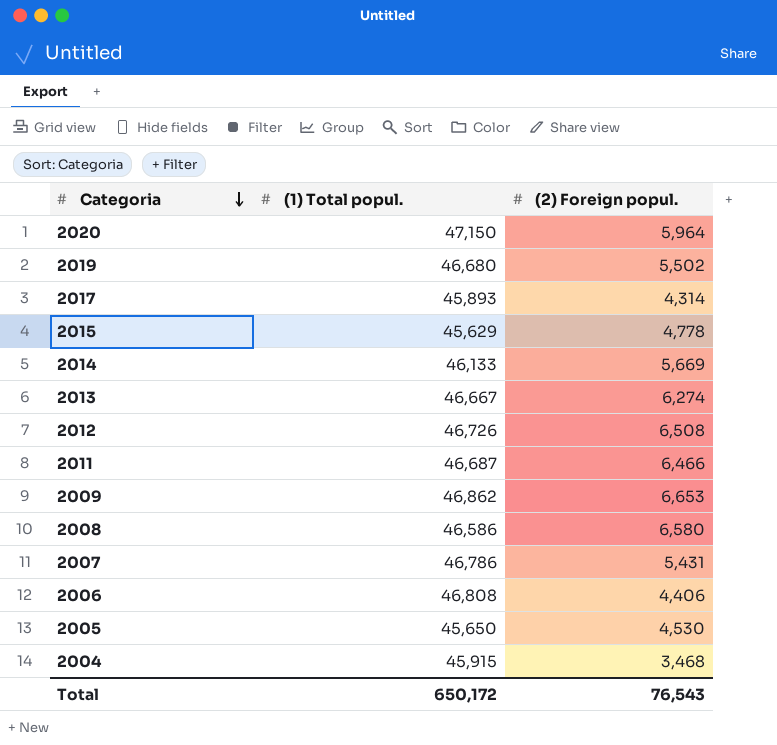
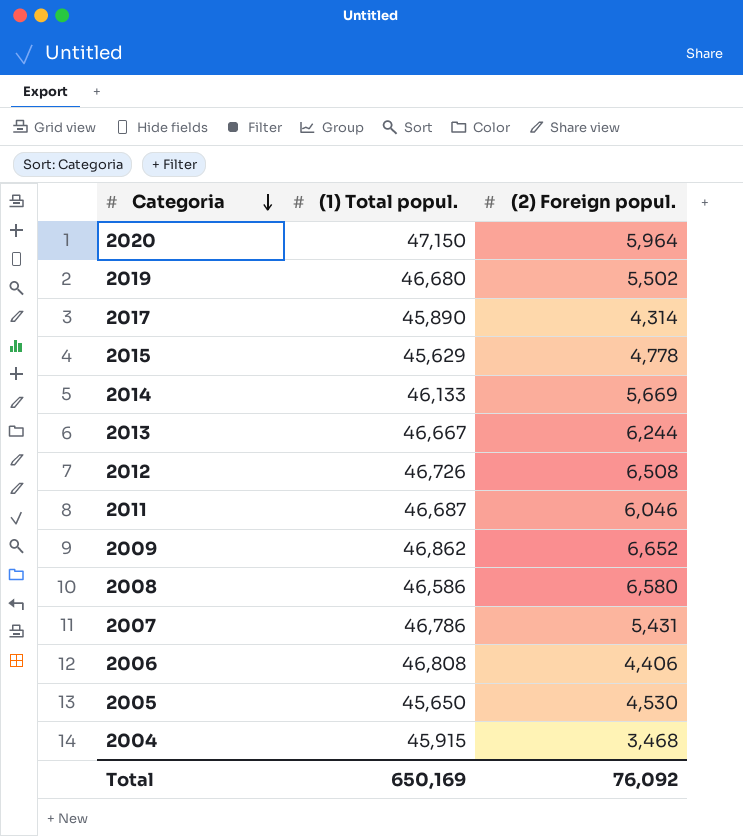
2017 | (1) Total popul.: 45,893 -> 45,890
2013 | (2) Foreign popul.: 6,274 -> 6,244
2011 | (2) Foreign popul.: 6,466 -> 6,046
2009 | (2) Foreign popul.: 6,653 -> 6,652
Total | (1) Total popul.: 650,172 -> 650,169
Total | (2) Foreign popul.: 76,543 -> 76,092

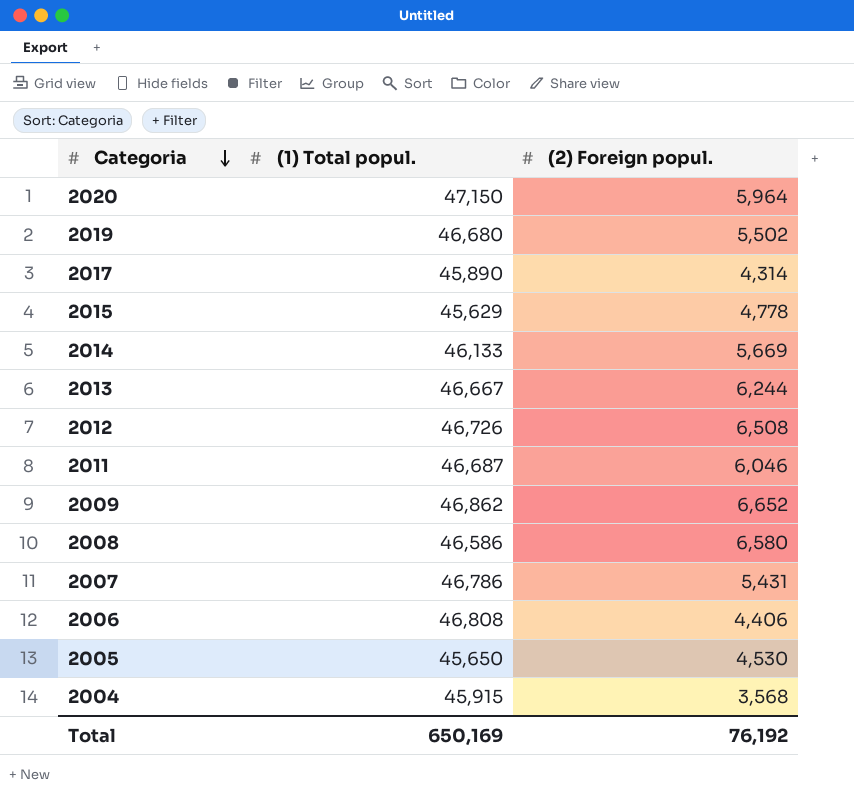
2004 | (2) Foreign popul.: 3,468 -> 3,568
Total | (2) Foreign popul.: 76,092 -> 76,192

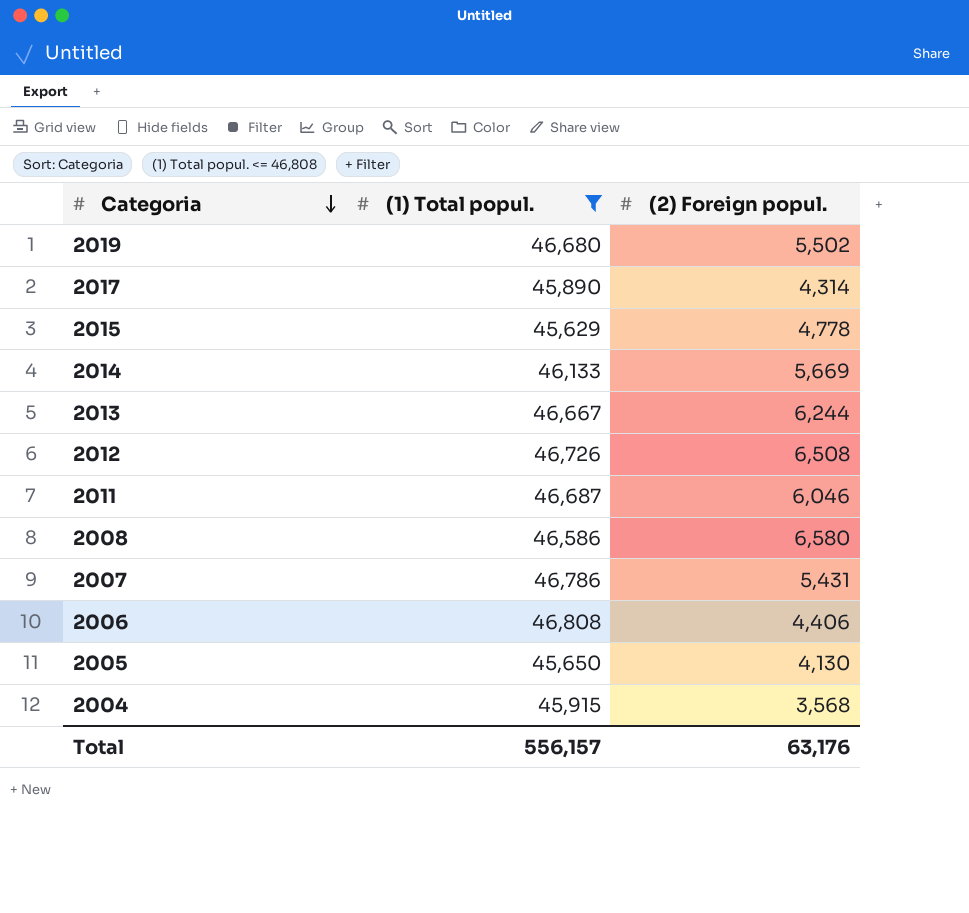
filter: none -> (1) Total popul. <= 46,808
2005 | (2) Foreign popul.: 4,530 -> 4,130
Total | (1) Total popul.: 650,169 -> 556,157
Total | (2) Foreign popul.: 76,192 -> 63,176

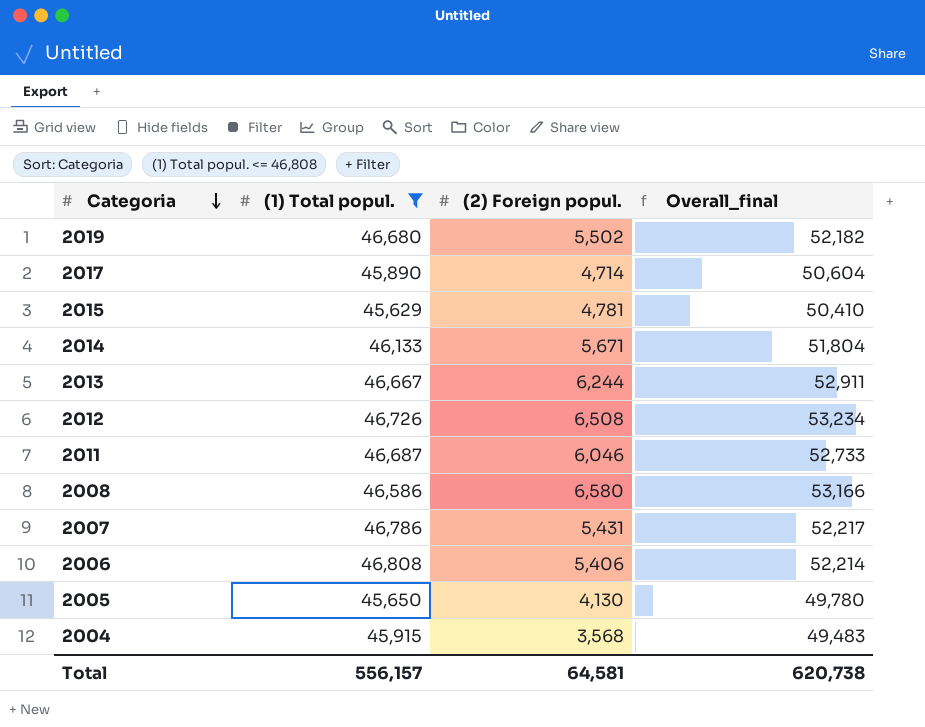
column Overall_final | formula: none -> [(1) Total popul.] + [(2) Foreign popul.]
2017 | (2) Foreign popul.: 4,314 -> 4,714
2015 | (2) Foreign popul.: 4,778 -> 4,781
2014 | (2) Foreign popul.: 5,669 -> 5,671
2006 | (2) Foreign popul.: 4,406 -> 5,406
Total | (2) Foreign popul.: 63,176 -> 64,581

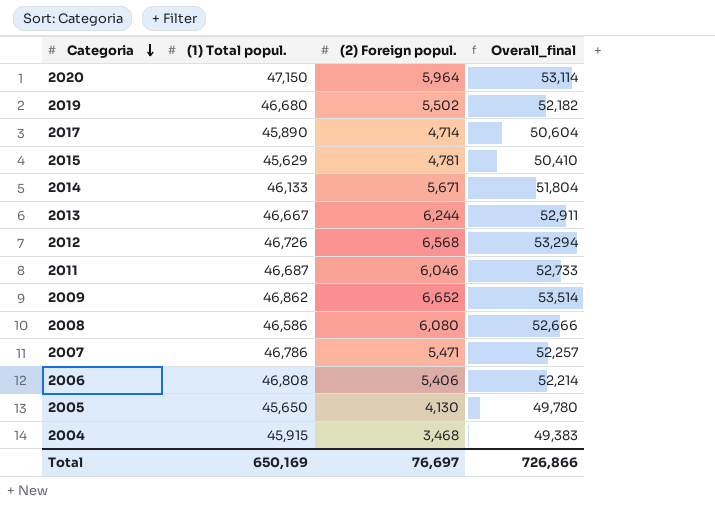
filter: (1) Total popul. <= 46,808 -> none
2012 | (2) Foreign popul.: 6,508 -> 6,568
2012 | Overall_final: 53,234 -> 53,294
2008 | (2) Foreign popul.: 6,580 -> 6,080
2008 | Overall_final: 53,166 -> 52,666
2007 | (2) Foreign popul.: 5,431 -> 5,471
2007 | Overall_final: 52,217 -> 52,257
2004 | (2) Foreign popul.: 3,568 -> 3,468
2004 | Overall_final: 49,483 -> 49,383
Total | (1) Total popul.: 556,157 -> 650,169
Total | (2) Foreign popul.: 64,581 -> 76,697
Total | Overall_final: 620,738 -> 726,866

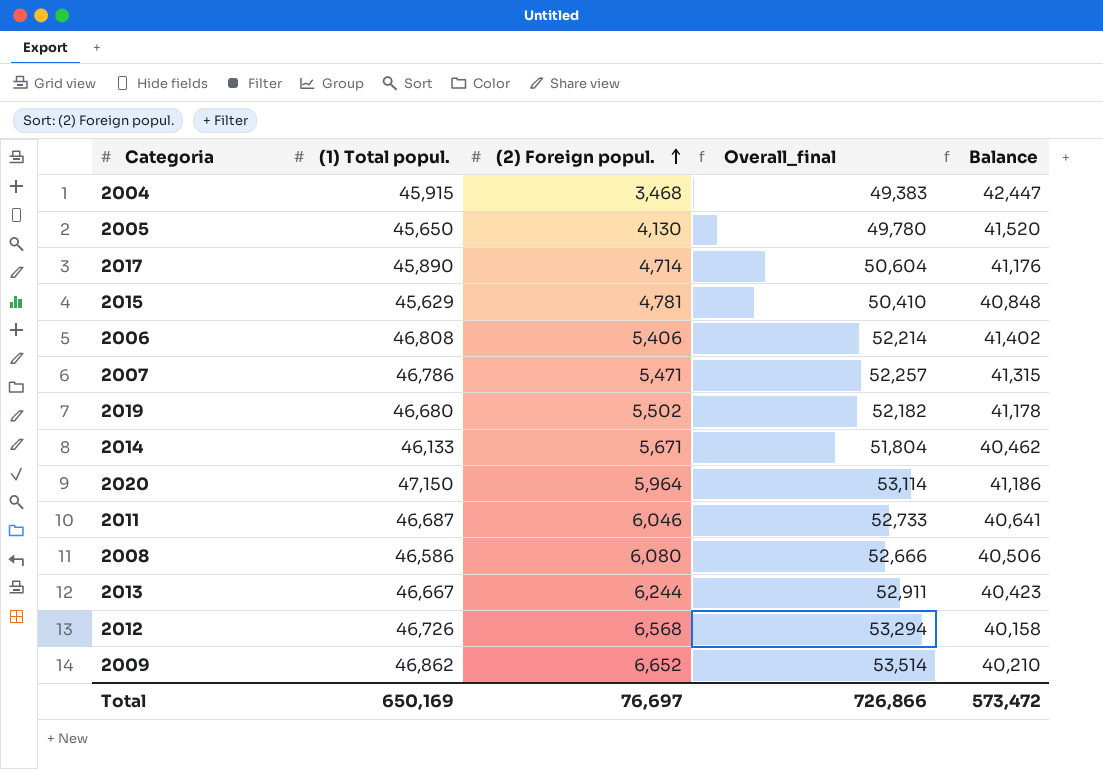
row order: Categoria descending -> (2) Foreign popul. ascending
column Balance | formula: none -> [(1) Total popul.] - [(2) Foreign popul.]

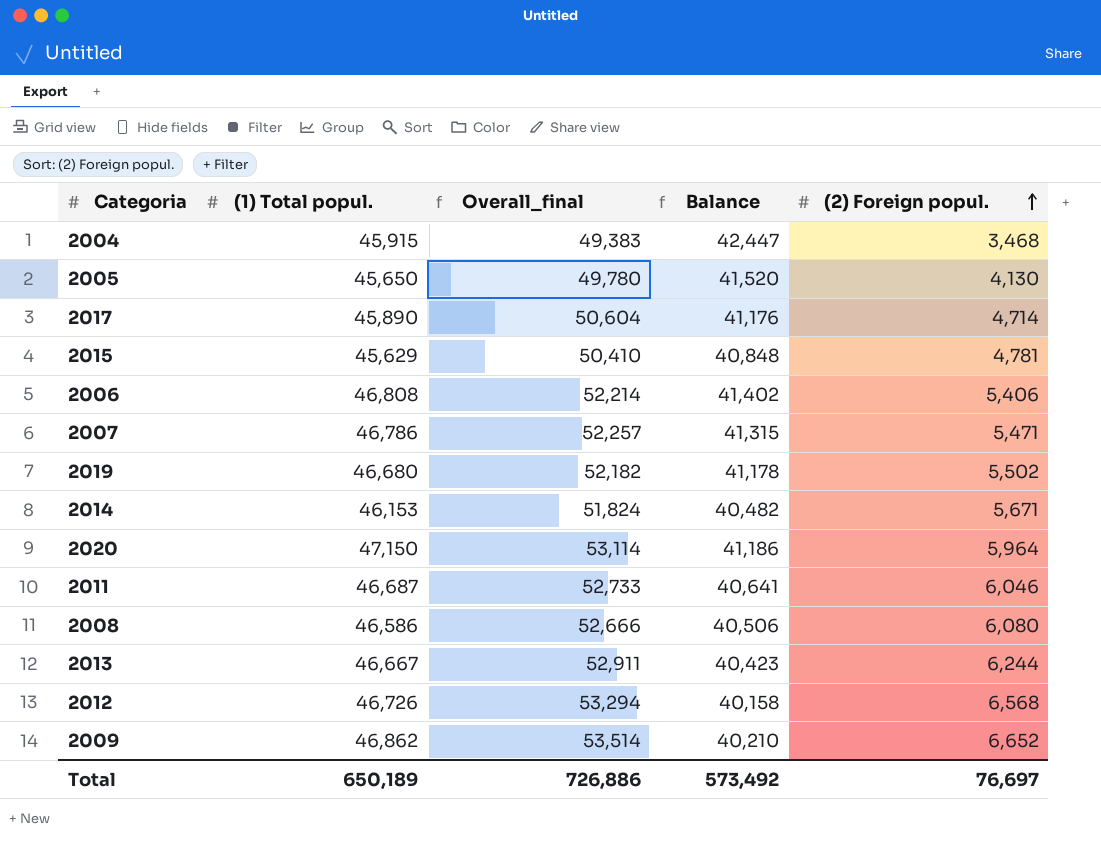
column (2) Foreign popul. | position: 3 -> 5
2014 | (1) Total popul.: 46,133 -> 46,153
2014 | Overall_final: 51,804 -> 51,824
2014 | Balance: 40,462 -> 40,482
Total | (1) Total popul.: 650,169 -> 650,189
Total | Overall_final: 726,866 -> 726,886
Total | Balance: 573,472 -> 573,492

